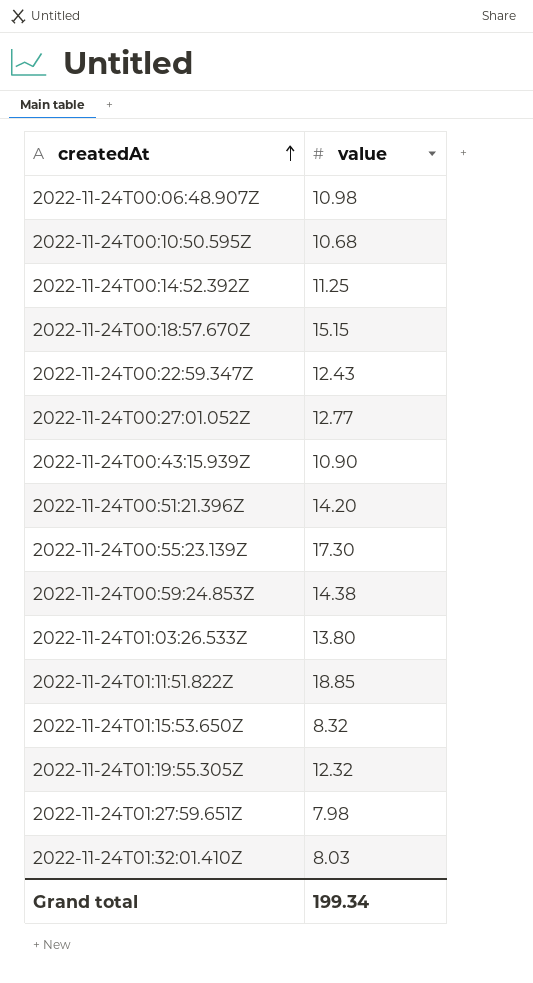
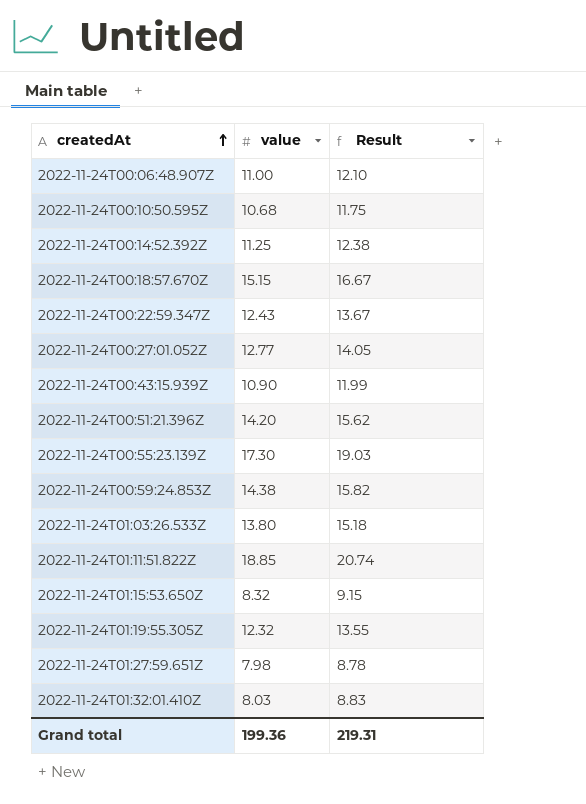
column Result | formula: none -> [value] * 1.1
2022-11-24T00:06:48.907Z | value: 10.98 -> 11.00
Grand total | value: 199.34 -> 199.36

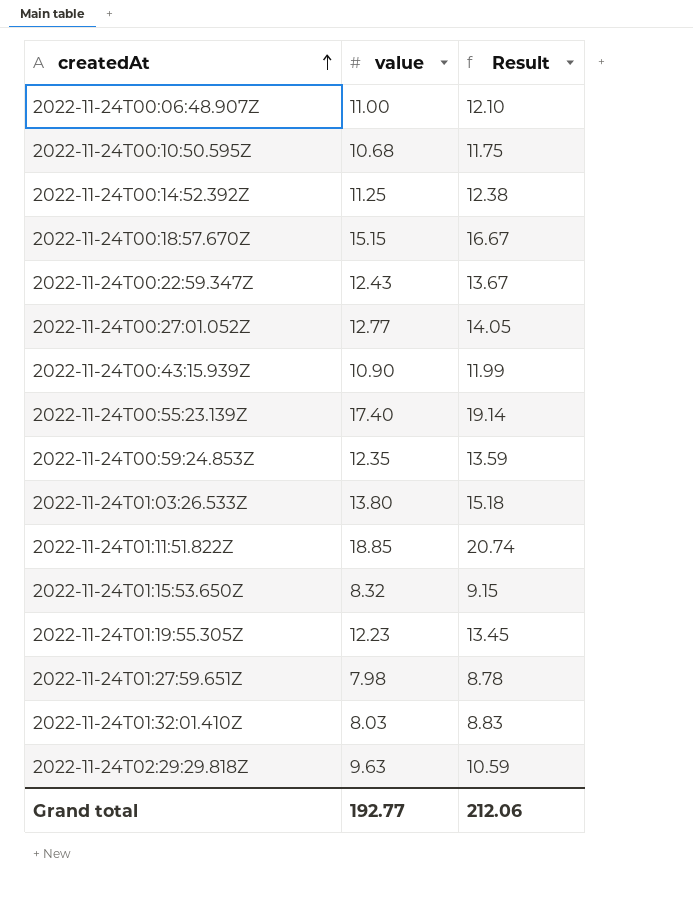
row 2022-11-24T00:51:21.396Z: 14.20 | 15.62 -> none
2022-11-24T00:55:23.139Z | value: 17.30 -> 17.40
2022-11-24T00:55:23.139Z | Result: 19.03 -> 19.14
2022-11-24T00:59:24.853Z | value: 14.38 -> 12.35
2022-11-24T00:59:24.853Z | Result: 15.82 -> 13.59
2022-11-24T01:19:55.305Z | value: 12.32 -> 12.23
2022-11-24T01:19:55.305Z | Result: 13.55 -> 13.45
row 2022-11-24T02:29:29.818Z: none -> 9.63 | 10.59
Grand total | value: 199.36 -> 192.77
Grand total | Result: 219.31 -> 212.06

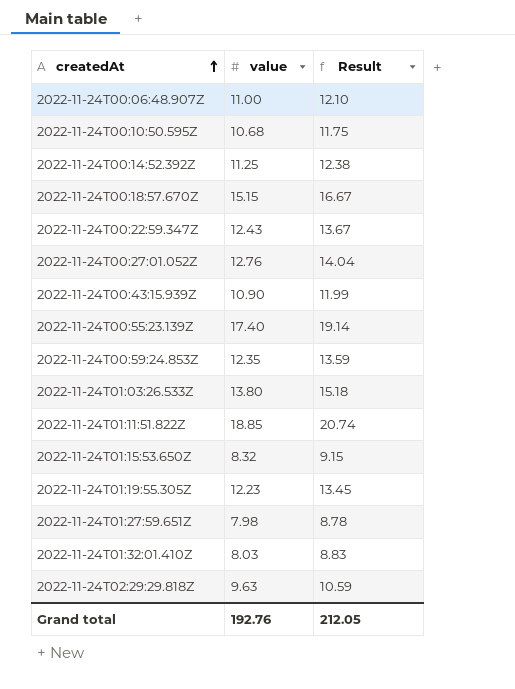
2022-11-24T00:27:01.052Z | value: 12.77 -> 12.76
2022-11-24T00:27:01.052Z | Result: 14.05 -> 14.04
Grand total | value: 192.77 -> 192.76
Grand total | Result: 212.06 -> 212.05

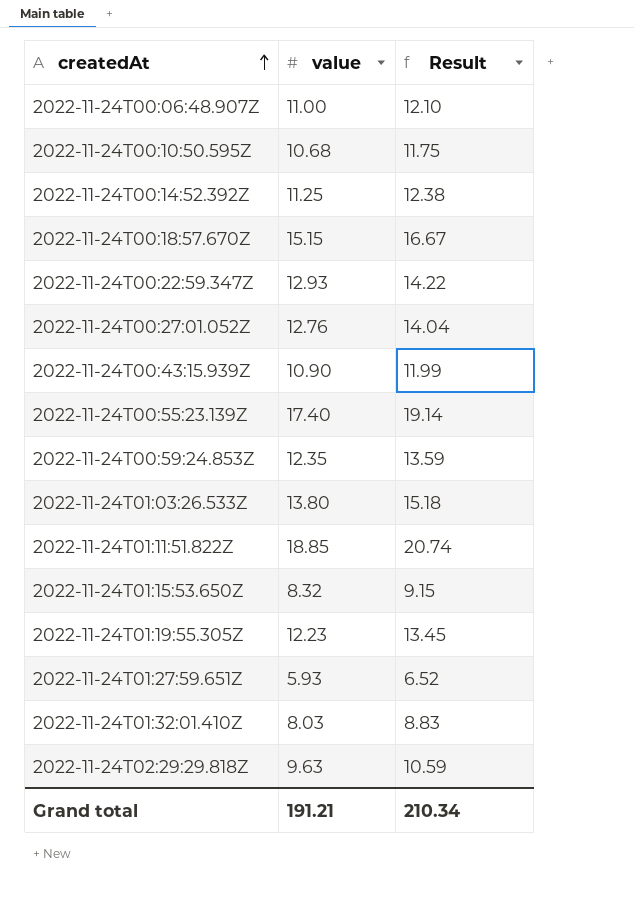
2022-11-24T00:22:59.347Z | value: 12.43 -> 12.93
2022-11-24T00:22:59.347Z | Result: 13.67 -> 14.22
2022-11-24T01:27:59.651Z | value: 7.98 -> 5.93
2022-11-24T01:27:59.651Z | Result: 8.78 -> 6.52
Grand total | value: 192.76 -> 191.21
Grand total | Result: 212.05 -> 210.34

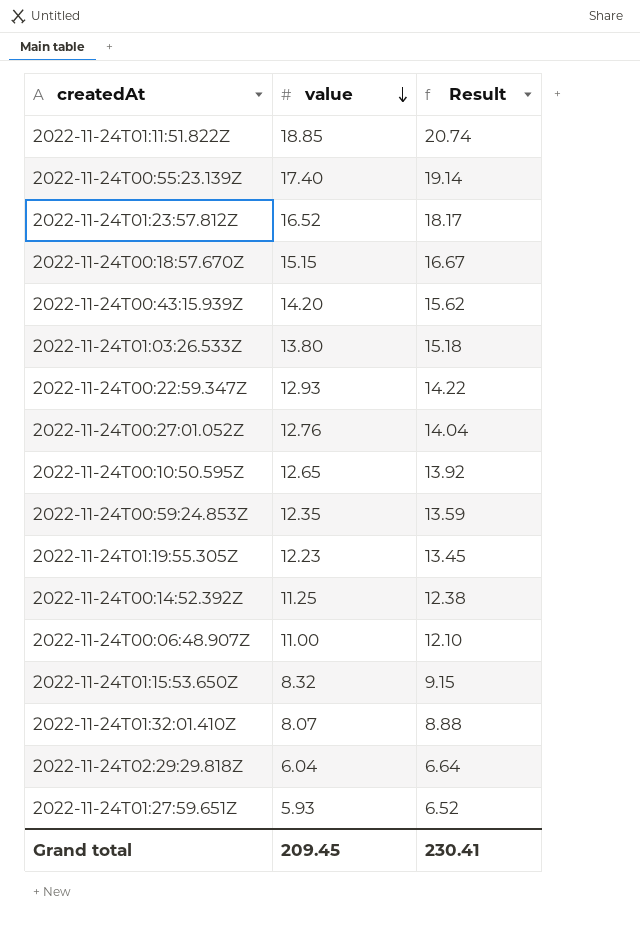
row order: createdAt ascending -> value descending
row 2022-11-24T01:23:57.812Z: none -> 16.52 | 18.17
2022-11-24T00:43:15.939Z | value: 10.90 -> 14.20
2022-11-24T00:43:15.939Z | Result: 11.99 -> 15.62
2022-11-24T00:10:50.595Z | value: 10.68 -> 12.65
2022-11-24T00:10:50.595Z | Result: 11.75 -> 13.92
2022-11-24T01:32:01.410Z | value: 8.03 -> 8.07
2022-11-24T01:32:01.410Z | Result: 8.83 -> 8.88
2022-11-24T02:29:29.818Z | value: 9.63 -> 6.04
2022-11-24T02:29:29.818Z | Result: 10.59 -> 6.64
Grand total | value: 191.21 -> 209.45
Grand total | Result: 210.34 -> 230.41

